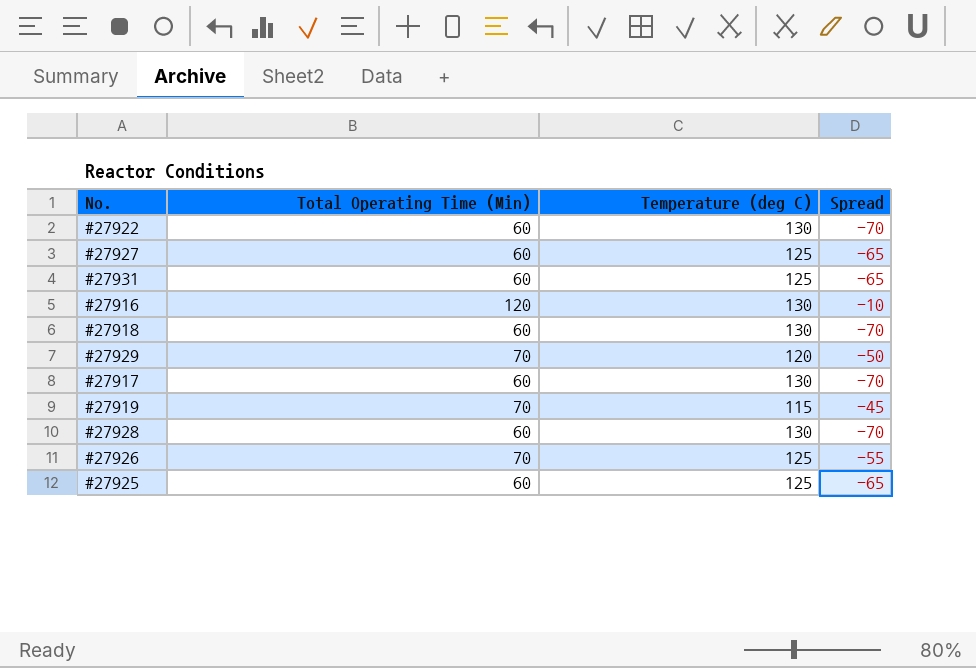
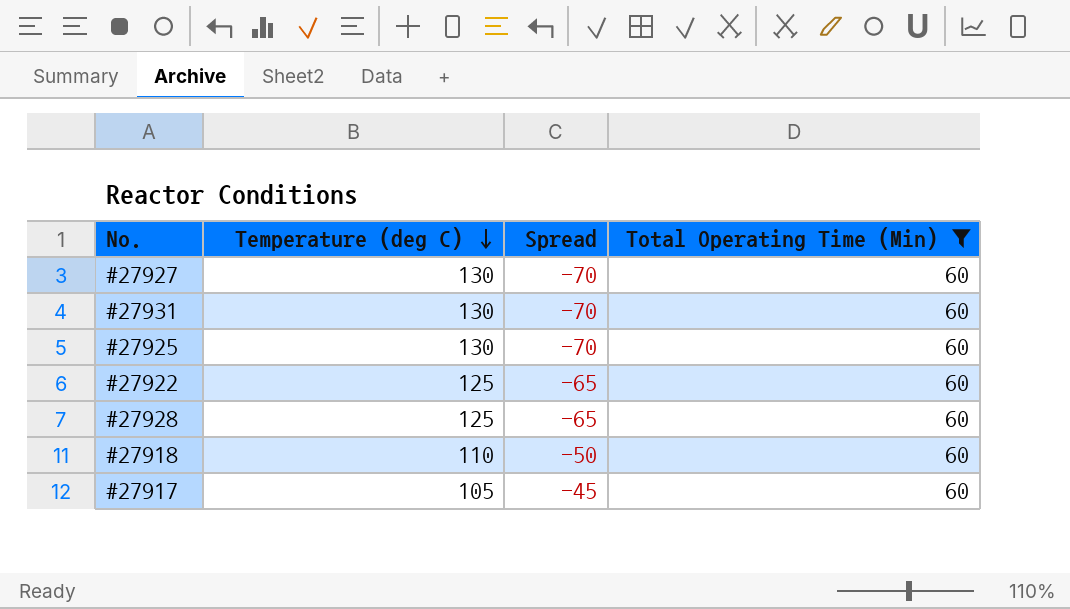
filter: none -> Total Operating Time (Min) = 60
row order: none -> Temperature (deg C) descending
column Total Operating Time (Min) | position: 2 -> 4
#27927 | Temperature (deg C): 125 -> 130
#27927 | Spread: -65 -> -70
#27931 | Temperature (deg C): 125 -> 130
#27931 | Spread: -65 -> -70
#27925 | Temperature (deg C): 125 -> 130
#27925 | Spread: -65 -> -70
#27922 | Temperature (deg C): 130 -> 125
#27922 | Spread: -70 -> -65
#27928 | Temperature (deg C): 130 -> 125
#27928 | Spread: -70 -> -65
#27918 | Temperature (deg C): 130 -> 110
#27918 | Spread: -70 -> -50
#27917 | Temperature (deg C): 130 -> 105
#27917 | Spread: -70 -> -45

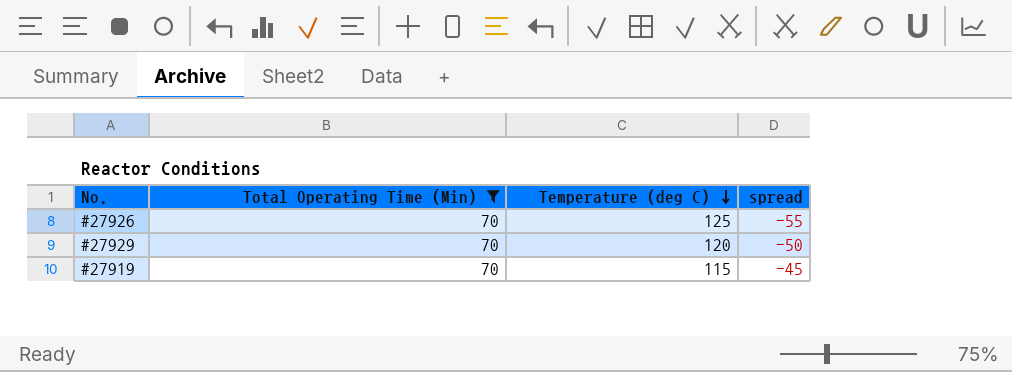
filter: Total Operating Time (Min) = 60 -> Total Operating Time (Min) = 70
column Total Operating Time (Min) | position: 4 -> 2
column name: Spread -> spread

